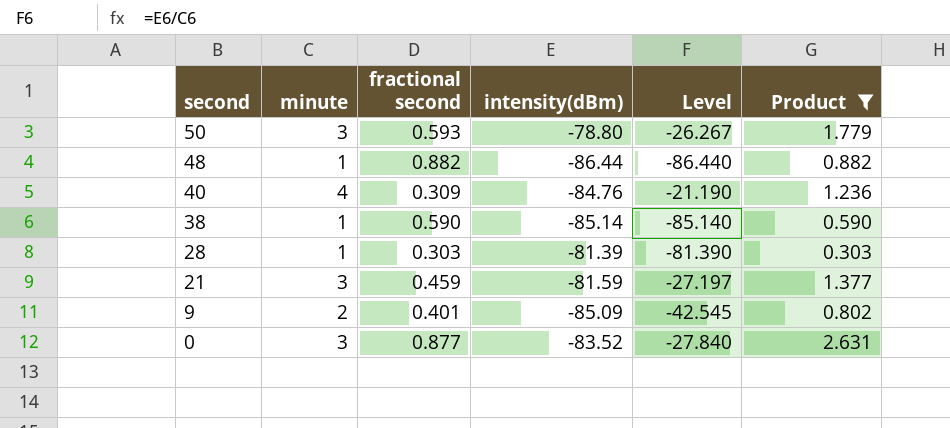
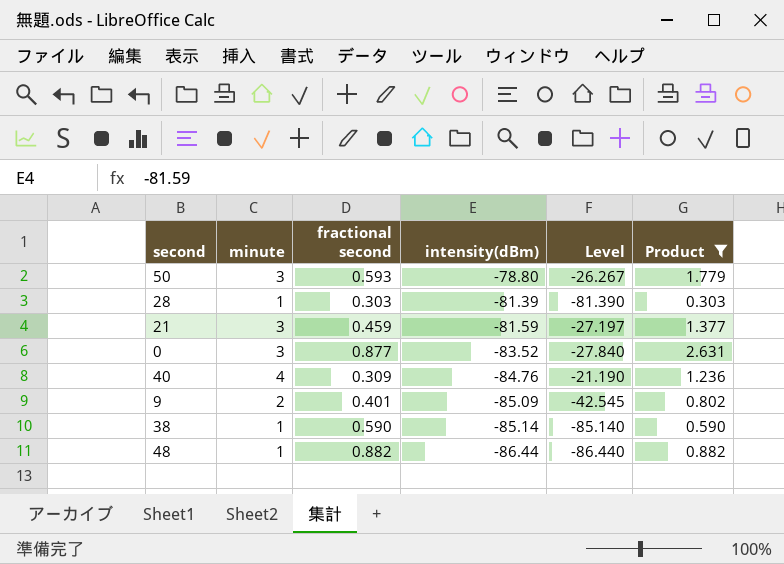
row order: second descending -> intensity(dBm) descending

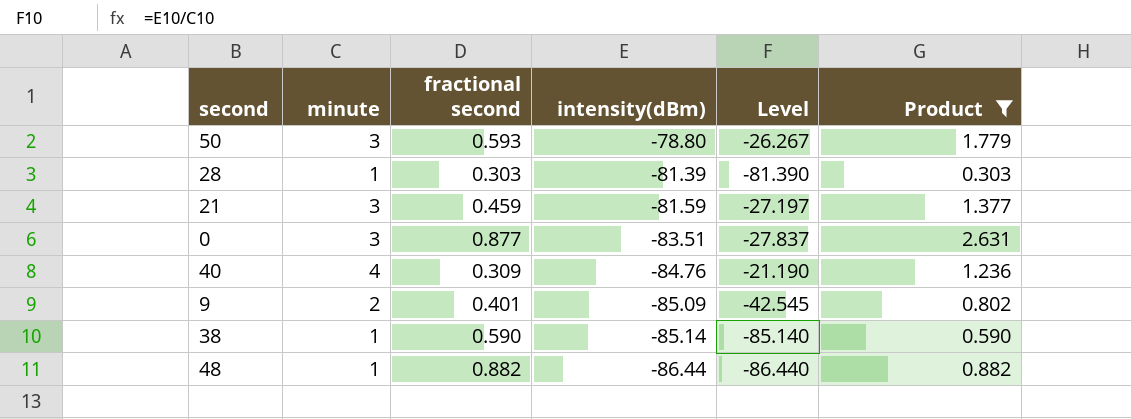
0 | intensity(dBm): -83.52 -> -83.51
0 | Level: -27.840 -> -27.837

